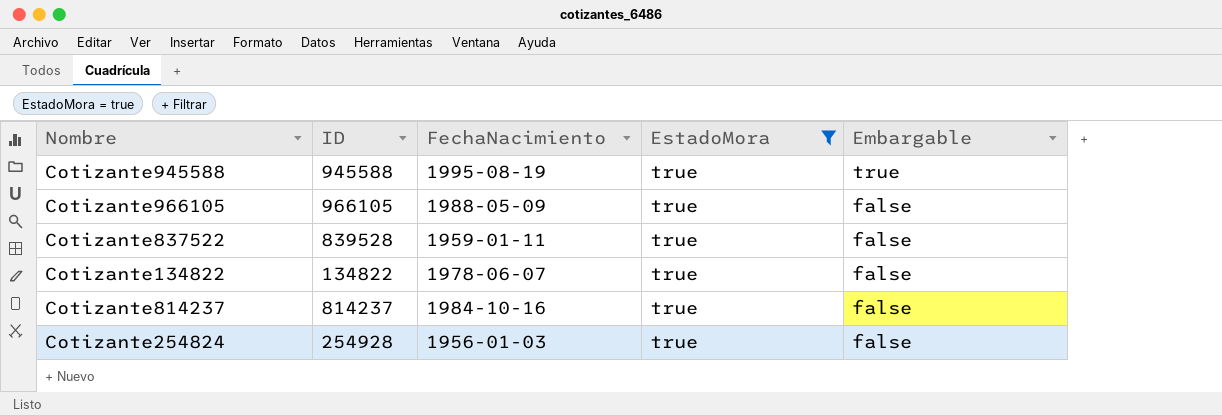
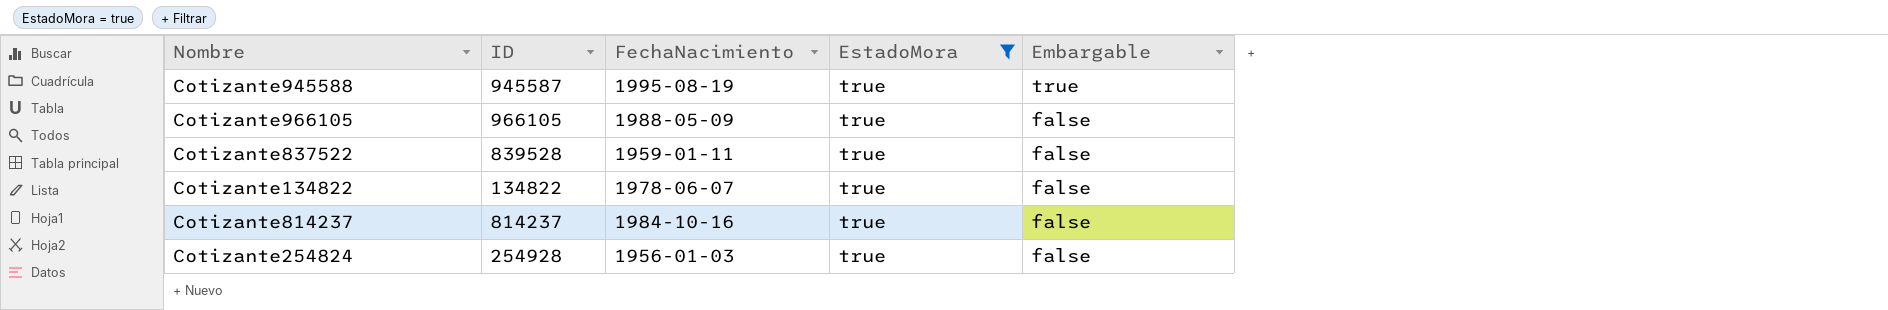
Cotizante945588 | ID: 945588 -> 945587

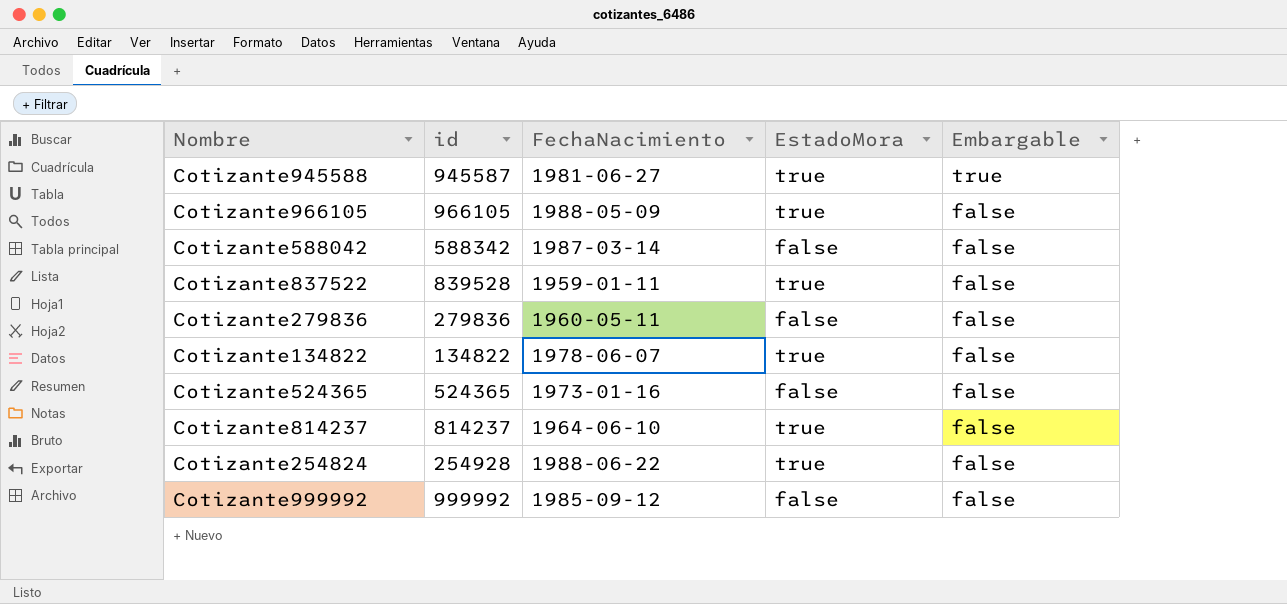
filter: EstadoMora = true -> none
column name: ID -> id
Cotizante945588 | FechaNacimiento: 1995-08-19 -> 1981-06-27
Cotizante814237 | FechaNacimiento: 1984-10-16 -> 1964-06-10
Cotizante254824 | FechaNacimiento: 1956-01-03 -> 1988-06-22

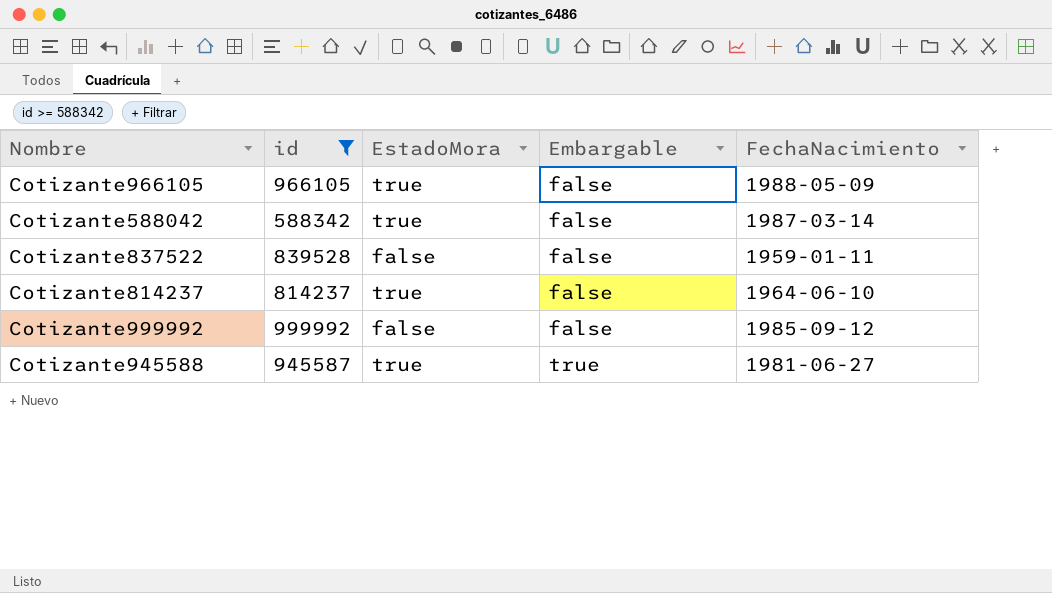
filter: none -> id >= 588342
row order: Embargable descending -> Embargable ascending
column FechaNacimiento | position: 3 -> 5
Cotizante588042 | EstadoMora: false -> true
Cotizante837522 | EstadoMora: true -> false

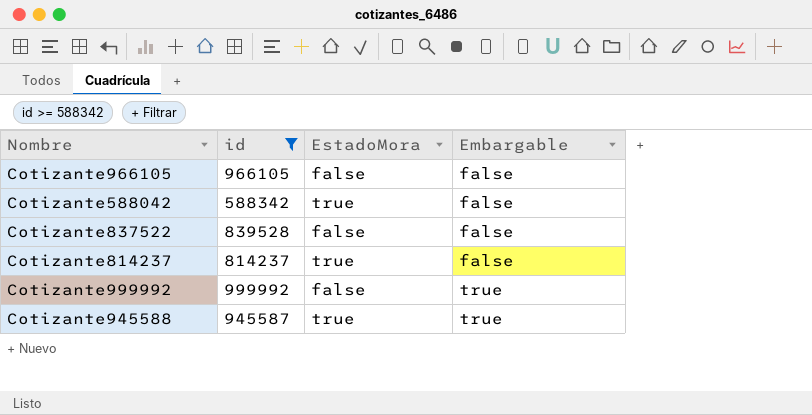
column FechaNacimiento | position: 5 -> none
Cotizante966105 | EstadoMora: true -> false
Cotizante999992 | Embargable: false -> true

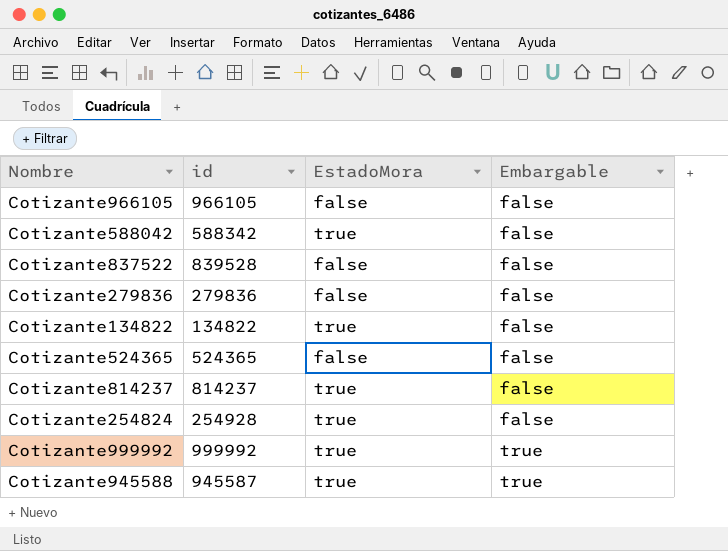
filter: id >= 588342 -> none
Cotizante999992 | EstadoMora: false -> true

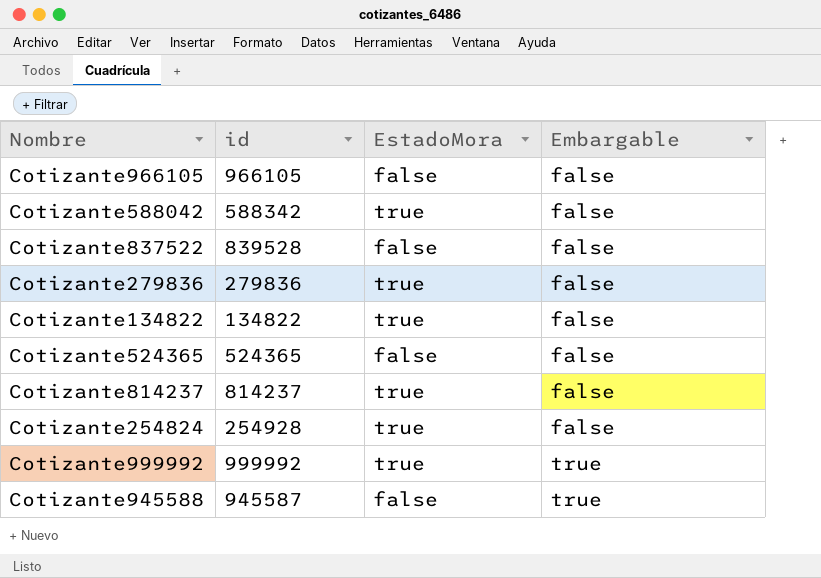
Cotizante279836 | EstadoMora: false -> true
Cotizante945588 | EstadoMora: true -> false

